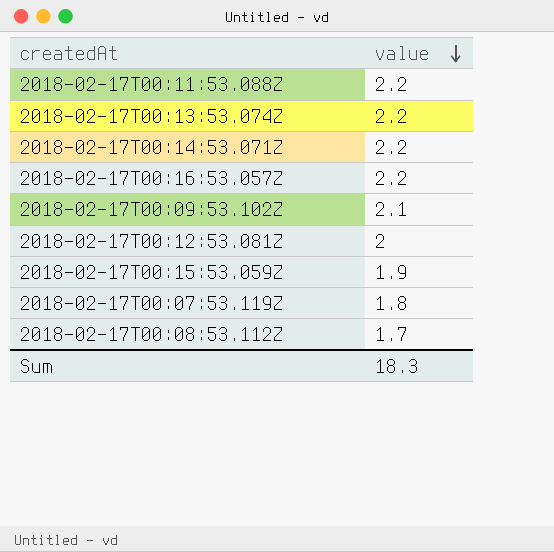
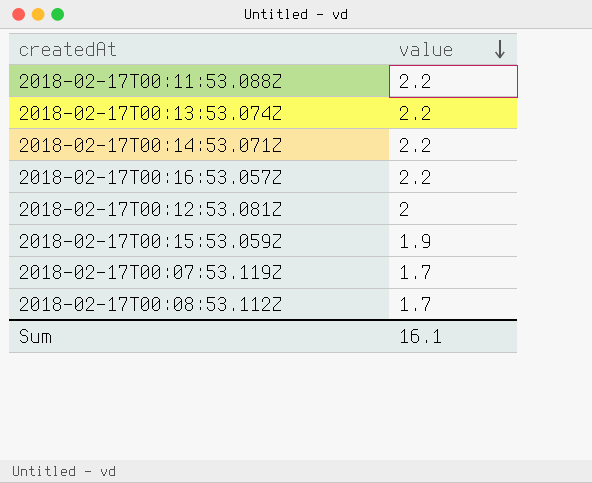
row 2018-02-17T00:09:53.102Z: 2.1 -> none
2018-02-17T00:07:53.119Z | value: 1.8 -> 1.7
Sum | value: 18.3 -> 16.1

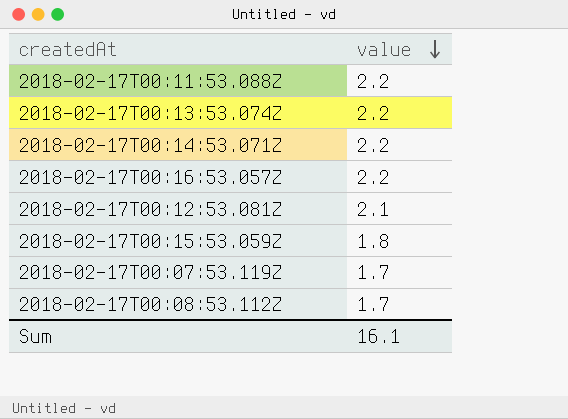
2018-02-17T00:12:53.081Z | value: 2 -> 2.1
2018-02-17T00:15:53.059Z | value: 1.9 -> 1.8

